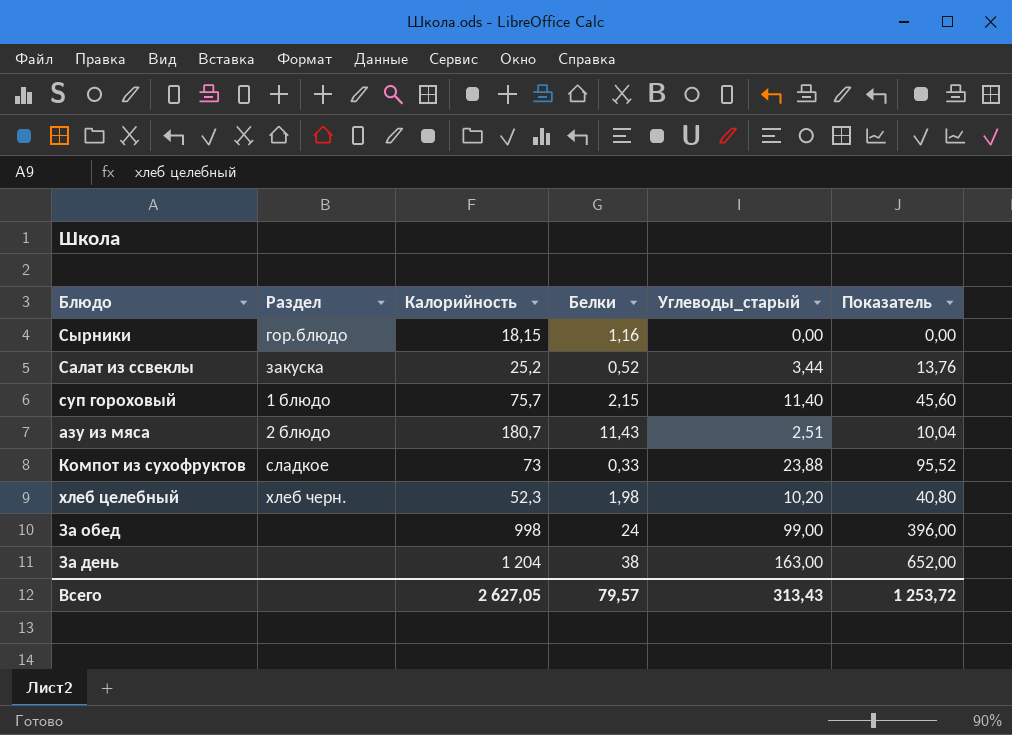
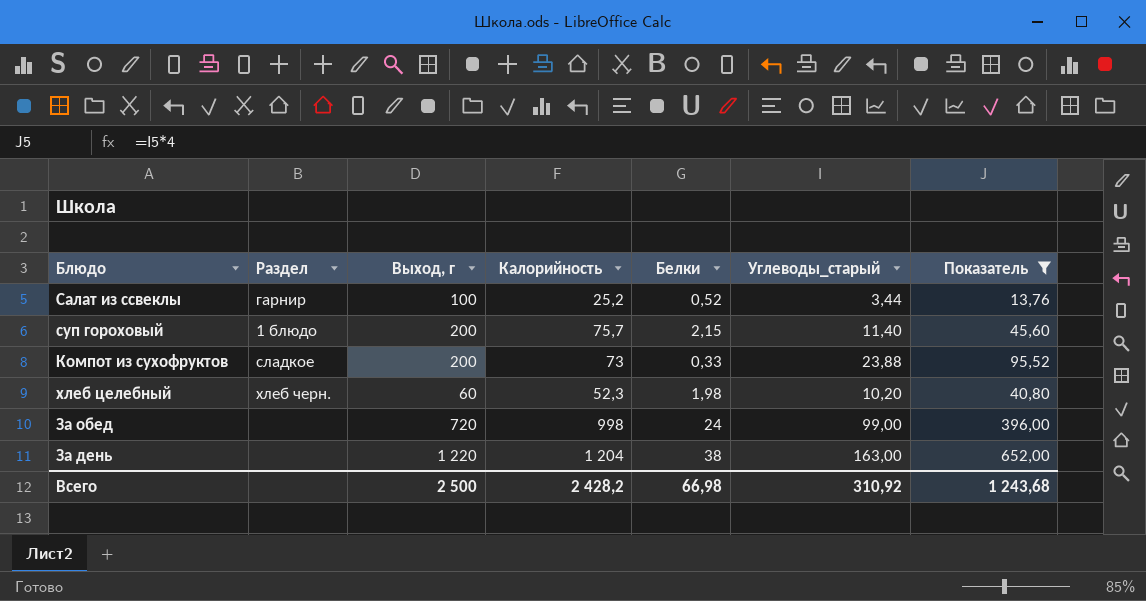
filter: none -> Показатель >= 13,76
column Выход, г | position: none -> 3
Салат из ссвеклы | Раздел: закуска -> гарнир
Всего | Калорийность: 2 627,05 -> 2 428,2
Всего | Белки: 79,57 -> 66,98
Всего | Углеводы_старый: 313,43 -> 310,92
Всего | Показатель: 1 253,72 -> 1 243,68

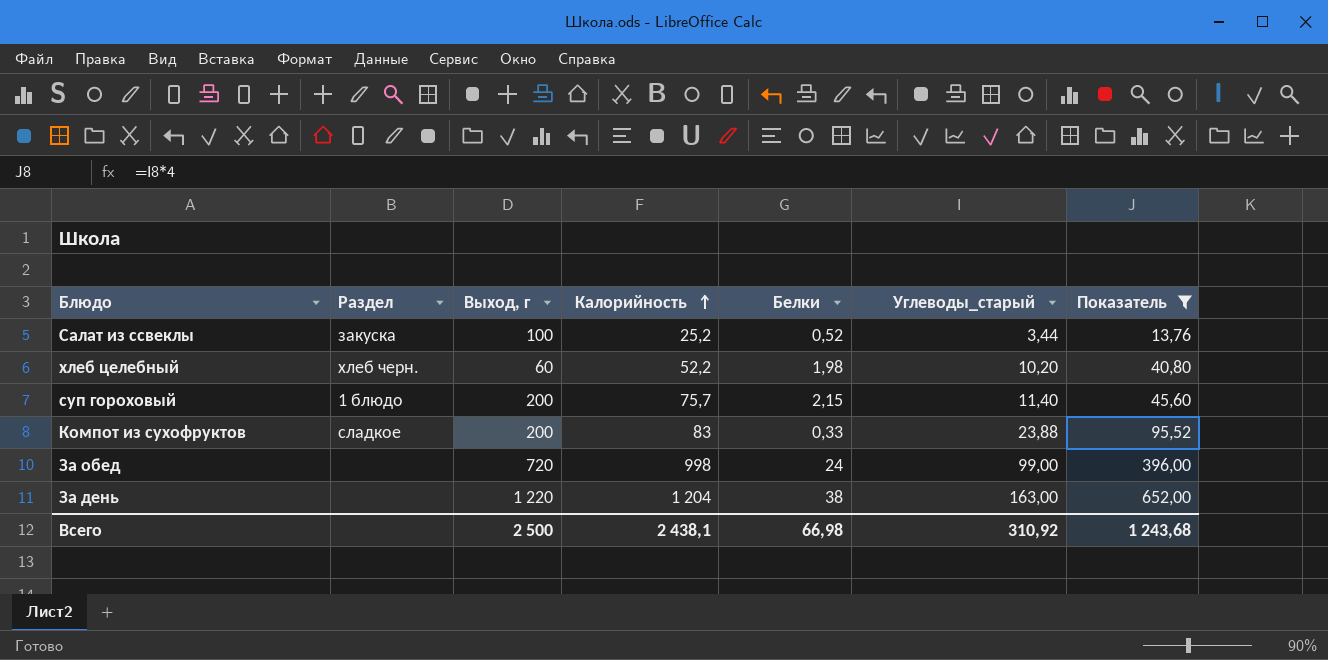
row order: none -> Калорийность ascending
Салат из ссвеклы | Раздел: гарнир -> закуска
хлеб целебный | Калорийность: 52,3 -> 52,2
Компот из сухофруктов | Калорийность: 73 -> 83
Всего | Калорийность: 2 428,2 -> 2 438,1

